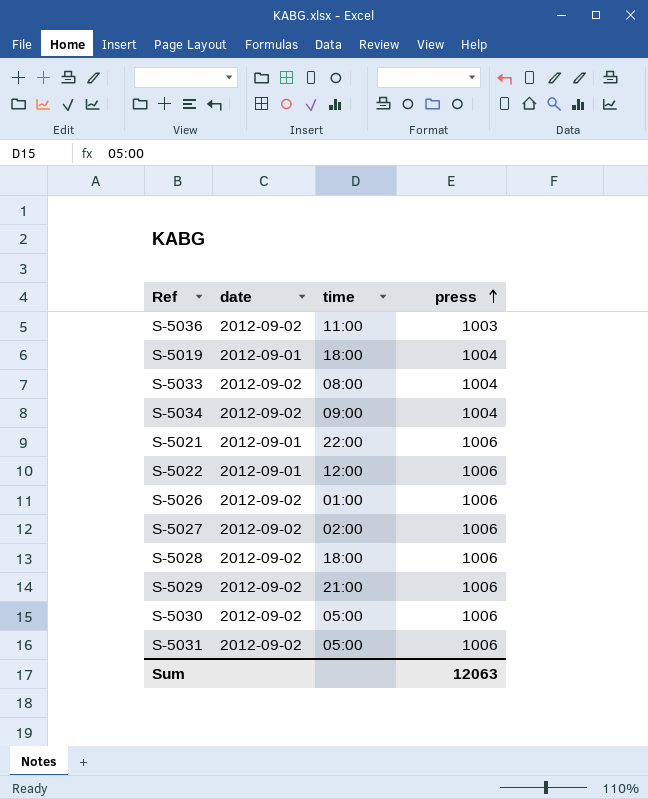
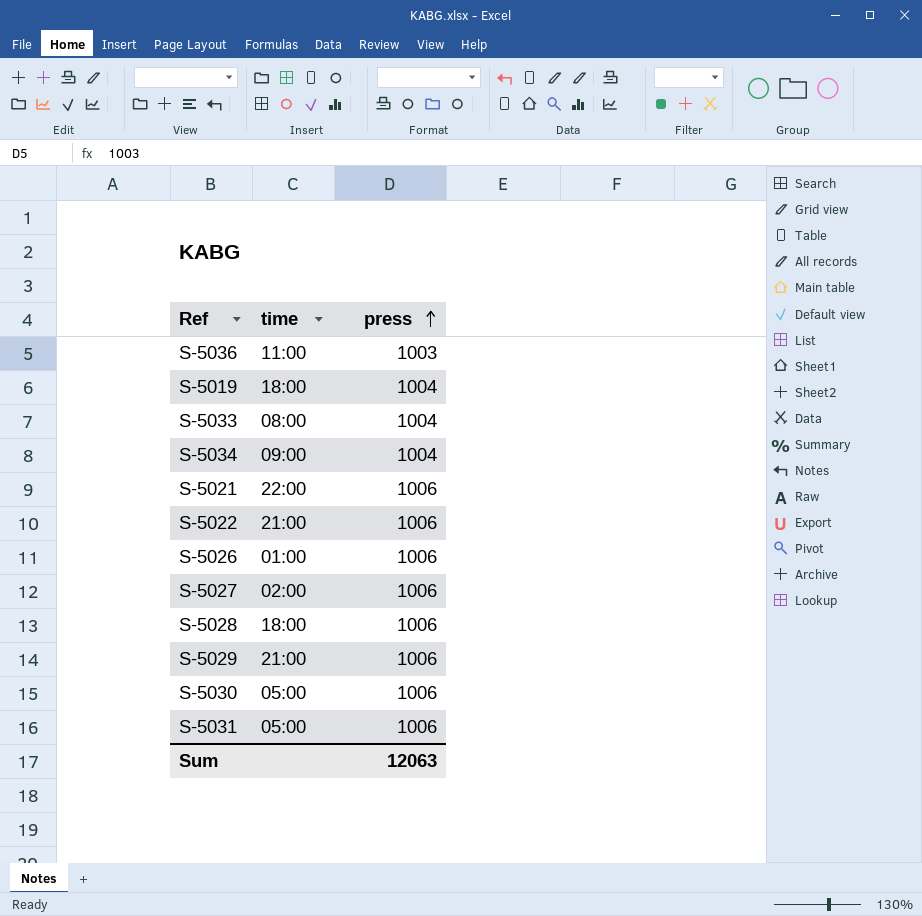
column date | position: 2 -> none
S-5022 | time: 12:00 -> 21:00

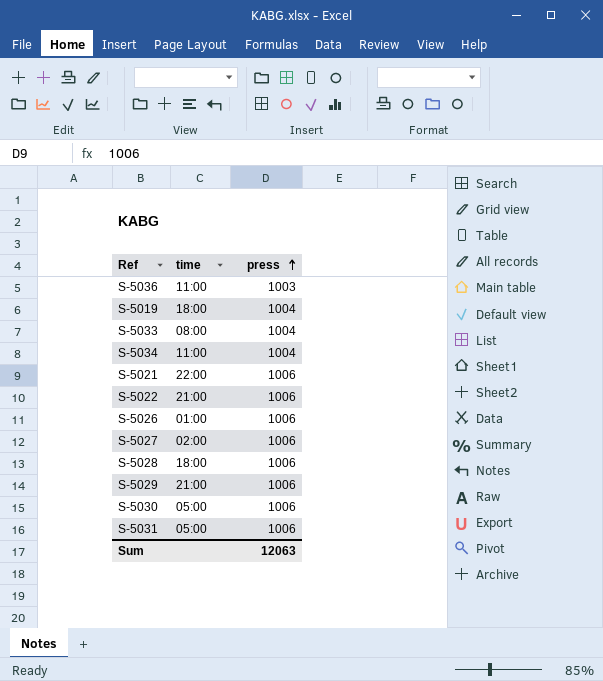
S-5034 | time: 09:00 -> 11:00

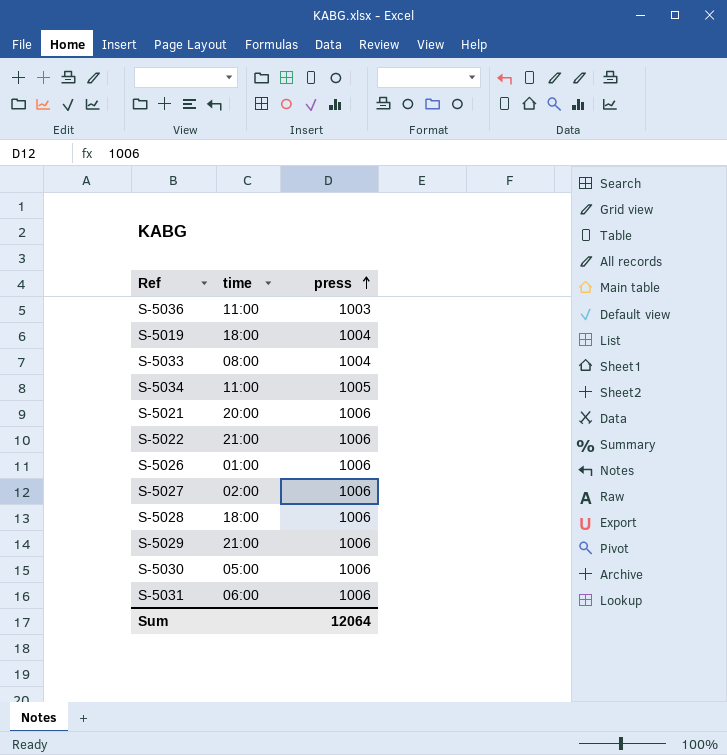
S-5034 | press: 1004 -> 1005
S-5021 | time: 22:00 -> 20:00
S-5031 | time: 05:00 -> 06:00
Sum | press: 12063 -> 12064

